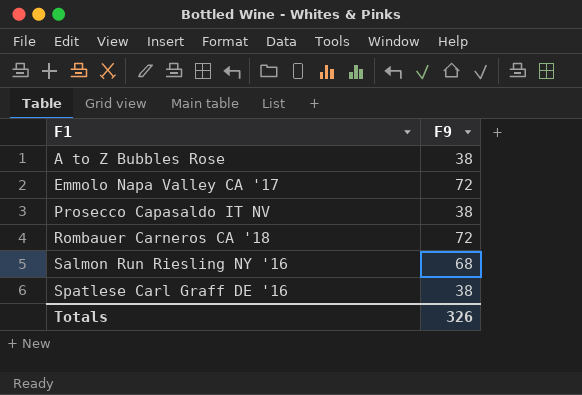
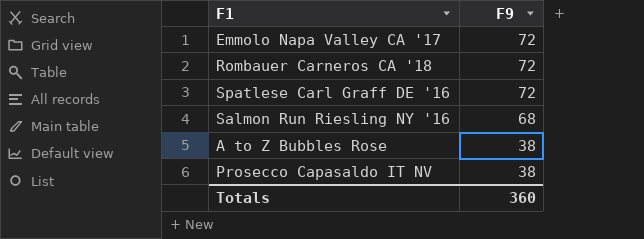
row order: F1 ascending -> F9 descending
Spatlese Carl Graff DE '16 | F9: 38 -> 72
Totals | F9: 326 -> 360

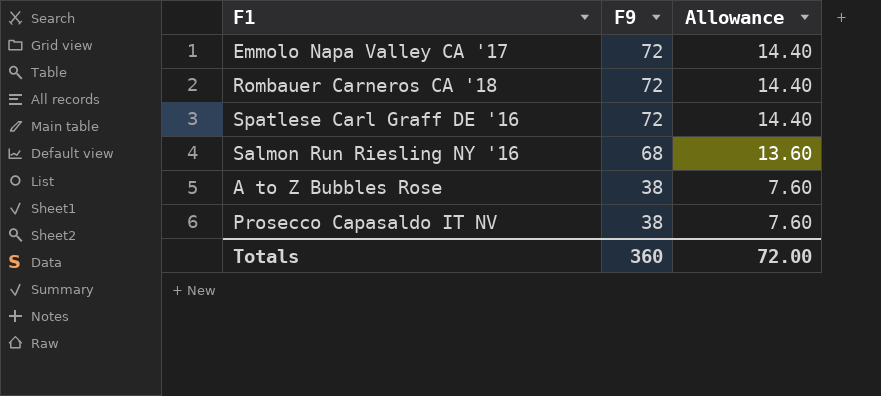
column Allowance | formula: none -> [F9] * 0.2

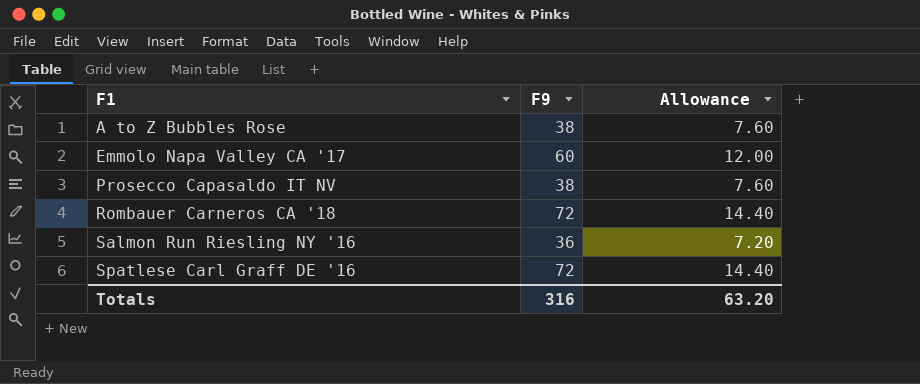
row order: F9 descending -> F1 ascending
Emmolo Napa Valley CA '17 | F9: 72 -> 60
Emmolo Napa Valley CA '17 | Allowance: 14.40 -> 12.00
Salmon Run Riesling NY '16 | F9: 68 -> 36
Salmon Run Riesling NY '16 | Allowance: 13.60 -> 7.20
Totals | F9: 360 -> 316
Totals | Allowance: 72.00 -> 63.20

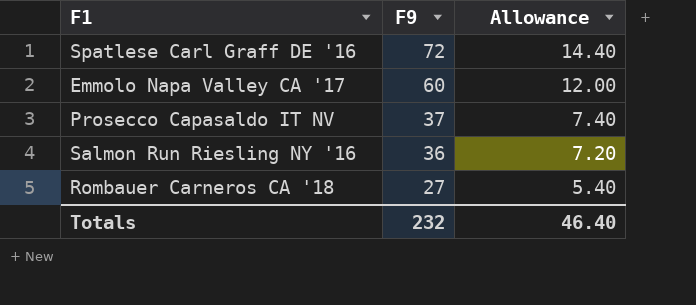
row order: F1 ascending -> F9 descending
row A to Z Bubbles Rose: 38 | 7.60 -> none
Prosecco Capasaldo IT NV | F9: 38 -> 37
Prosecco Capasaldo IT NV | Allowance: 7.60 -> 7.40
Rombauer Carneros CA '18 | F9: 72 -> 27
Rombauer Carneros CA '18 | Allowance: 14.40 -> 5.40
Totals | F9: 316 -> 232
Totals | Allowance: 63.20 -> 46.40

